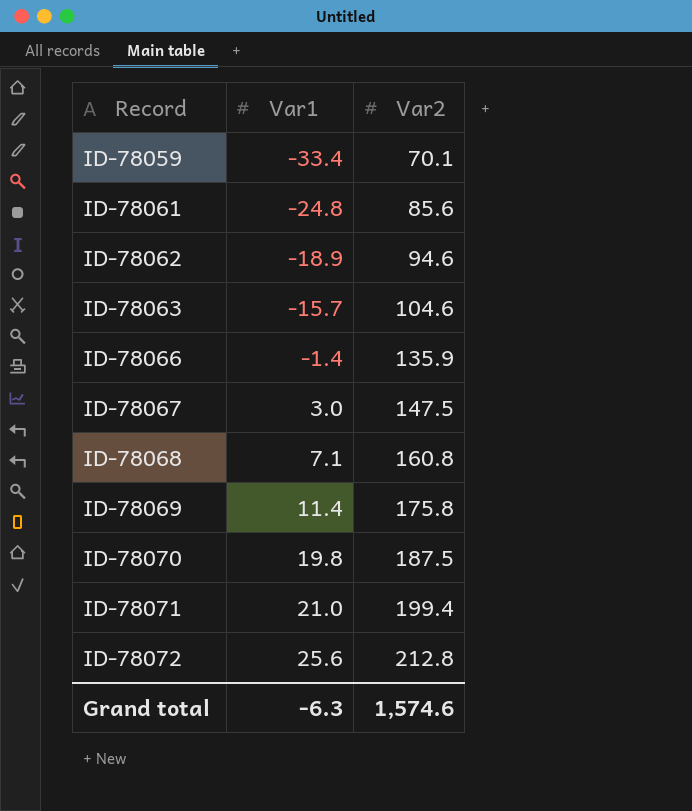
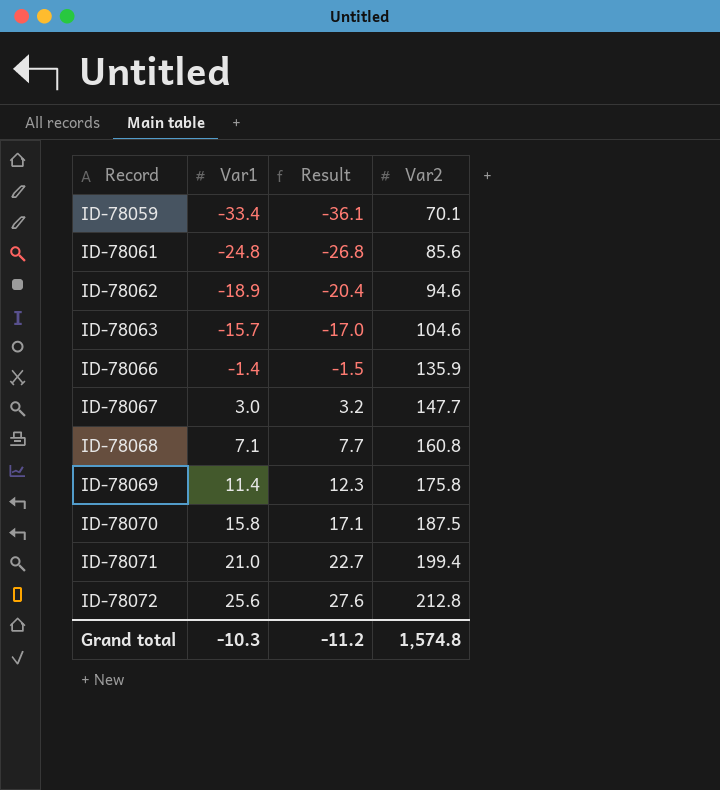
column Result | formula: none -> [Var1] * 1.08
ID-78067 | Var2: 147.5 -> 147.7
ID-78070 | Var1: 19.8 -> 15.8
Grand total | Var1: -6.3 -> -10.3
Grand total | Var2: 1,574.6 -> 1,574.8

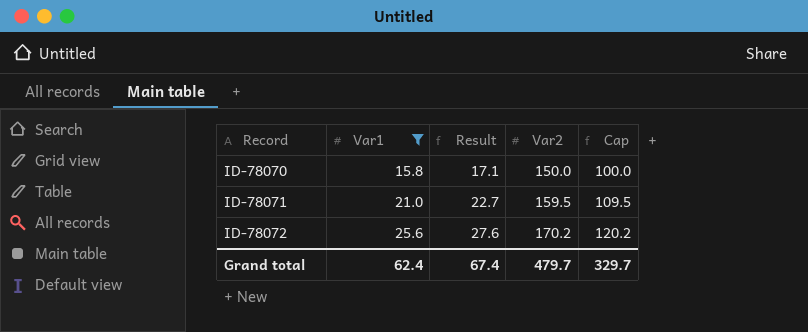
filter: none -> Var1 >= 15.8
column Cap | formula: none -> [Var2] - 50
ID-78070 | Var2: 187.5 -> 150.0
ID-78071 | Var2: 199.4 -> 159.5
ID-78072 | Var2: 212.8 -> 170.2
Grand total | Var1: -10.3 -> 62.4
Grand total | Result: -11.2 -> 67.4
Grand total | Var2: 1,574.8 -> 479.7

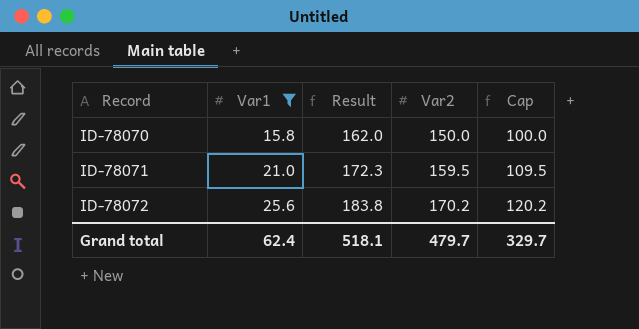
column Result | formula: [Var1] * 1.08 -> [Var2] * 1.08
Grand total | Result: 67.4 -> 518.1

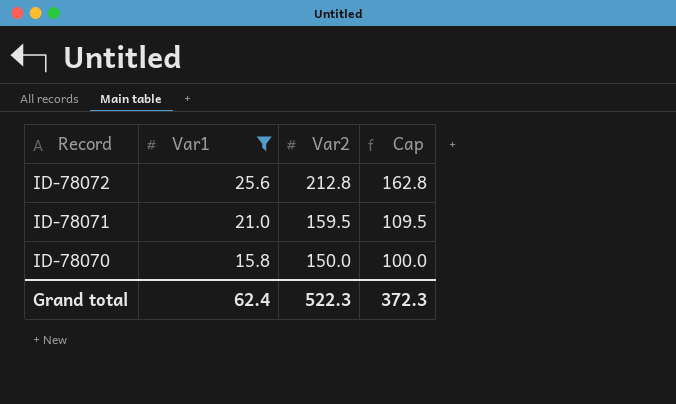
row order: Record ascending -> Record descending
column Result | formula: [Var2] * 1.08 -> none
ID-78072 | Var2: 170.2 -> 212.8
ID-78072 | Cap: 120.2 -> 162.8
Grand total | Var2: 479.7 -> 522.3
Grand total | Cap: 329.7 -> 372.3

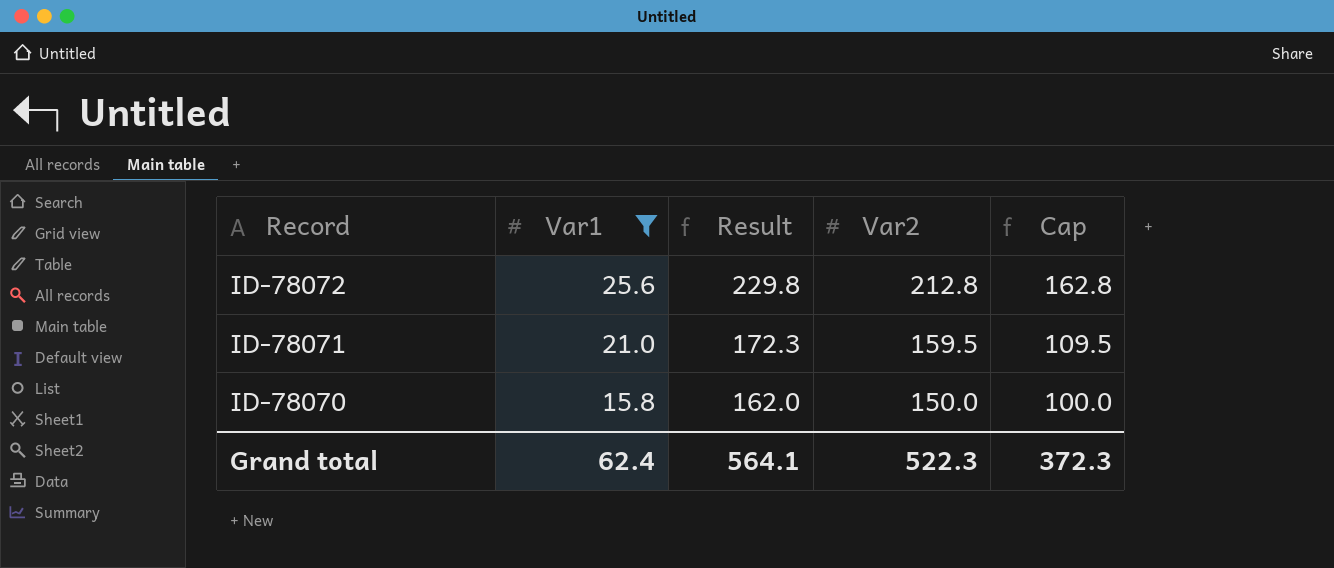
column Result | formula: none -> [Var2] * 1.08

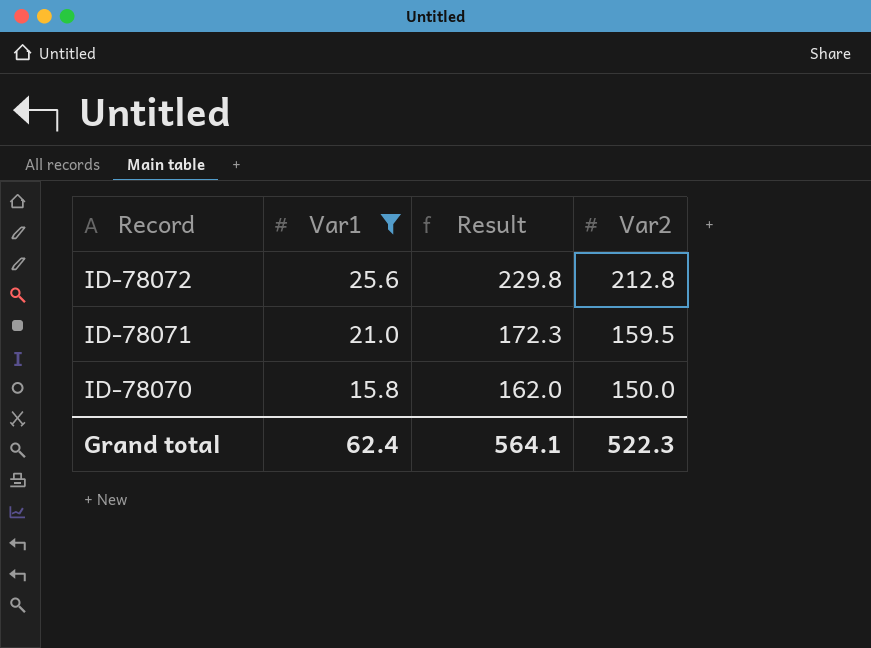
column Cap | formula: [Var2] - 50 -> none

